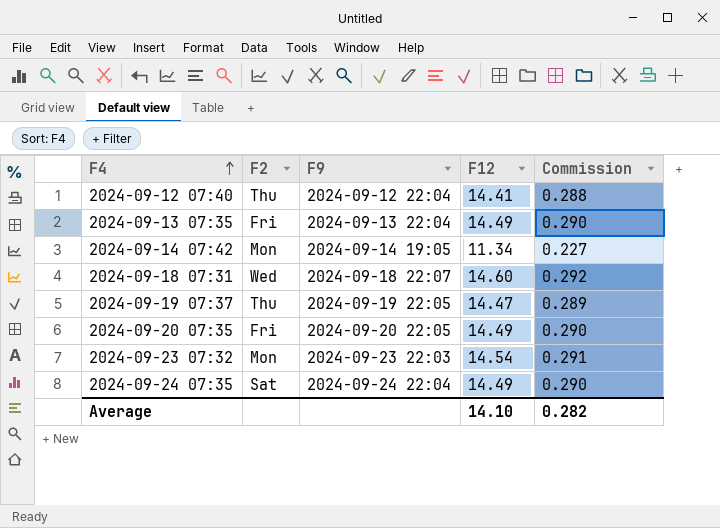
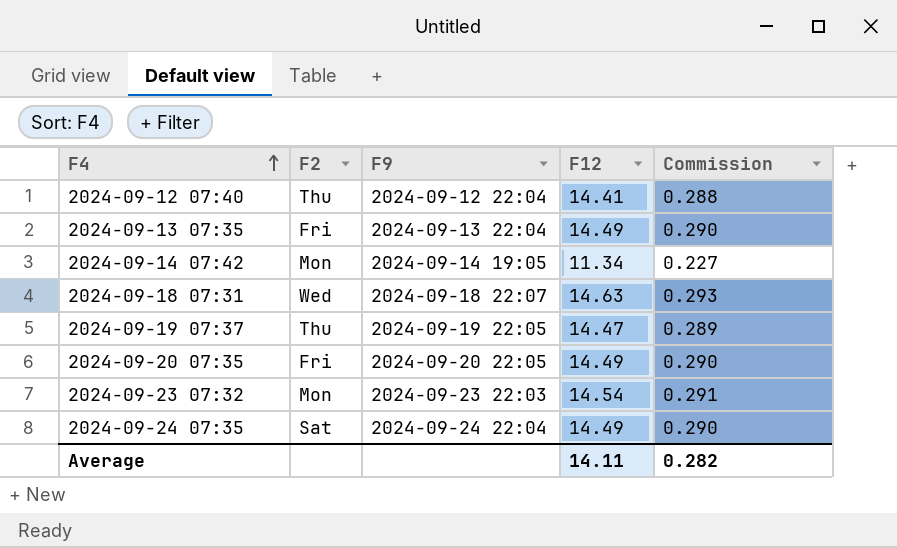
2024-09-18 07:31 | F12: 14.60 -> 14.63
2024-09-18 07:31 | Commission: 0.292 -> 0.293
Average | F12: 14.10 -> 14.11

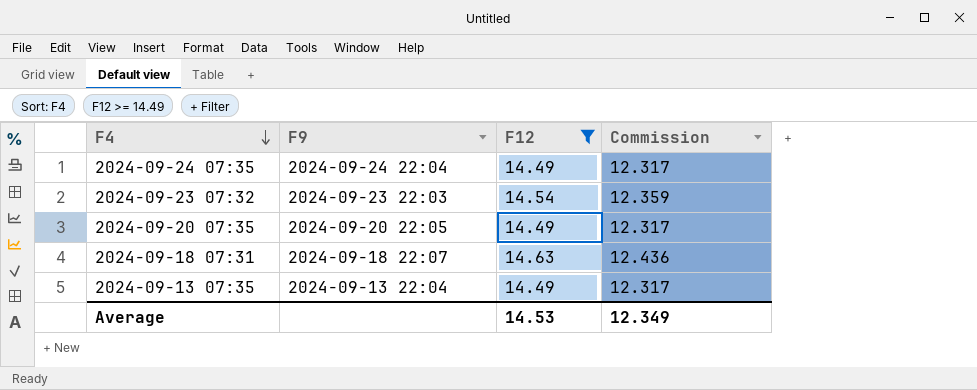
filter: none -> F12 >= 14.49
row order: F4 ascending -> F4 descending
column F2 | position: 2 -> none
column Commission | formula: [F12] * 0.02 -> [F12] * 0.85
Average | F12: 14.11 -> 14.53
Average | Commission: 0.282 -> 12.349

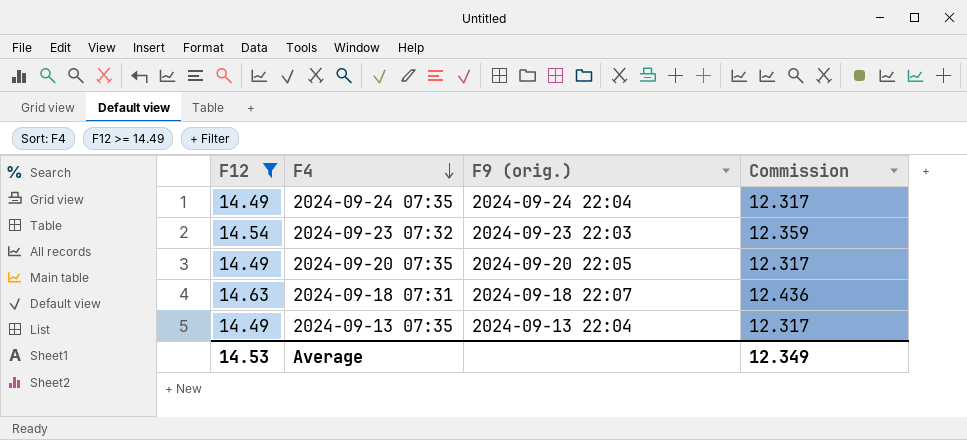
column F12 | position: 3 -> 1
column name: F9 -> F9 (orig.)

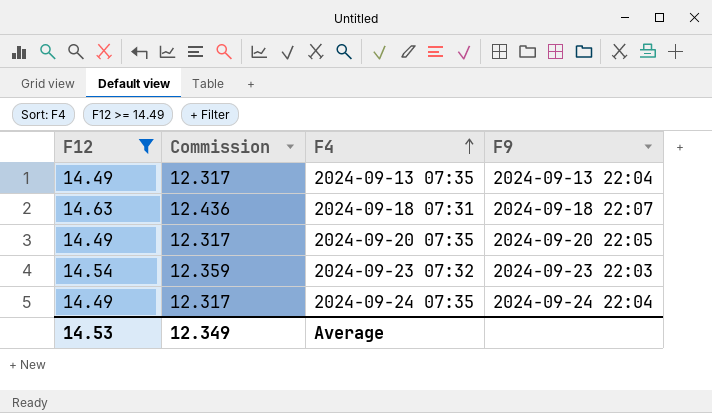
row order: F4 descending -> F4 ascending
column Commission | position: 4 -> 2
column name: F9 (orig.) -> F9

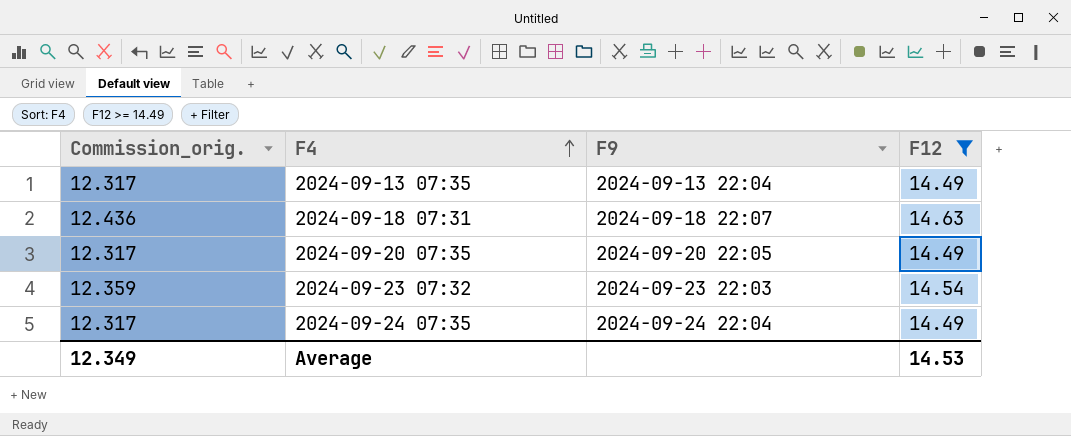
column name: Commission -> Commission_orig.
column F12 | position: 1 -> 4

